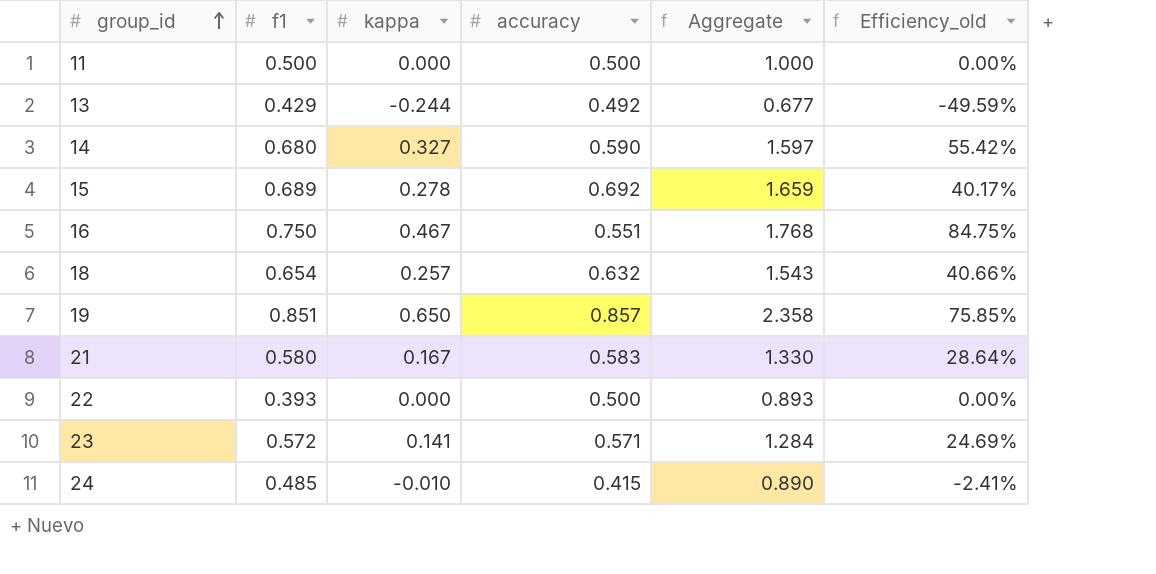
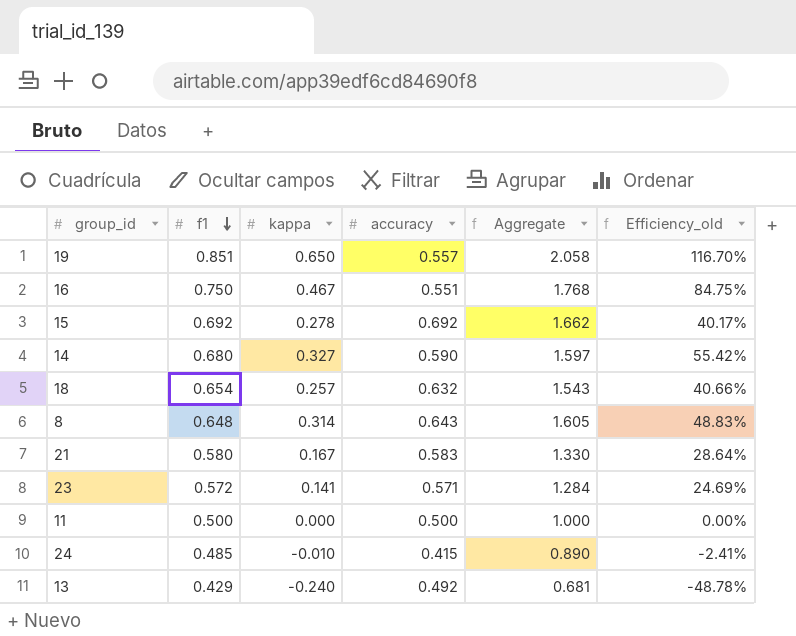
row order: group_id ascending -> f1 descending
row 22: 0.393 | 0.000 | 0.500 | 0.893 | 0.00% -> none
19 | accuracy: 0.857 -> 0.557
19 | Aggregate: 2.358 -> 2.058
19 | Efficiency_old: 75.85% -> 116.70%
15 | f1: 0.689 -> 0.692
15 | Aggregate: 1.659 -> 1.662
row 8: none -> 0.648 | 0.314 | 0.643 | 1.605 | 48.83%
13 | kappa: -0.244 -> -0.240
13 | Aggregate: 0.677 -> 0.681
13 | Efficiency_old: -49.59% -> -48.78%

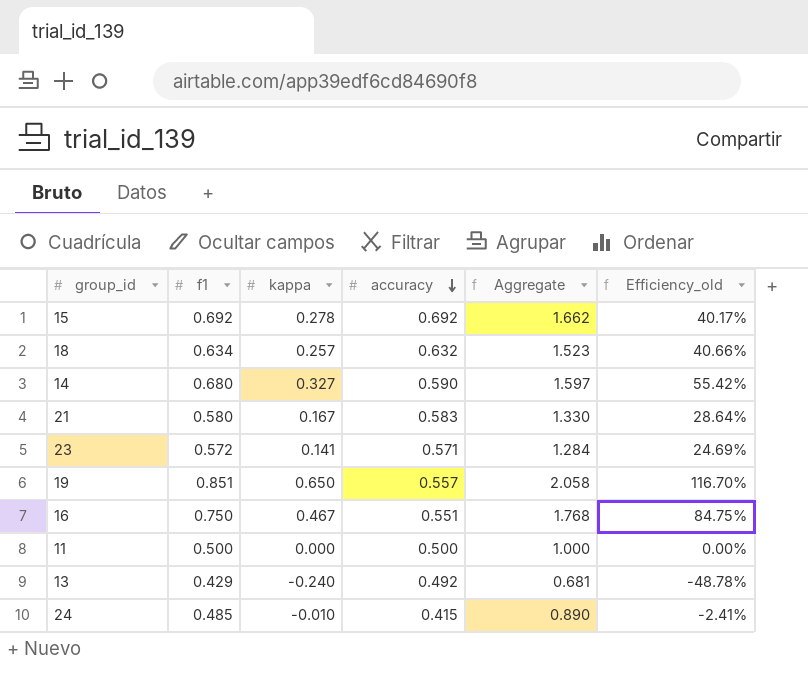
row order: f1 descending -> accuracy descending
row 8: 0.648 | 0.314 | 0.643 | 1.605 | 48.83% -> none
18 | f1: 0.654 -> 0.634
18 | Aggregate: 1.543 -> 1.523

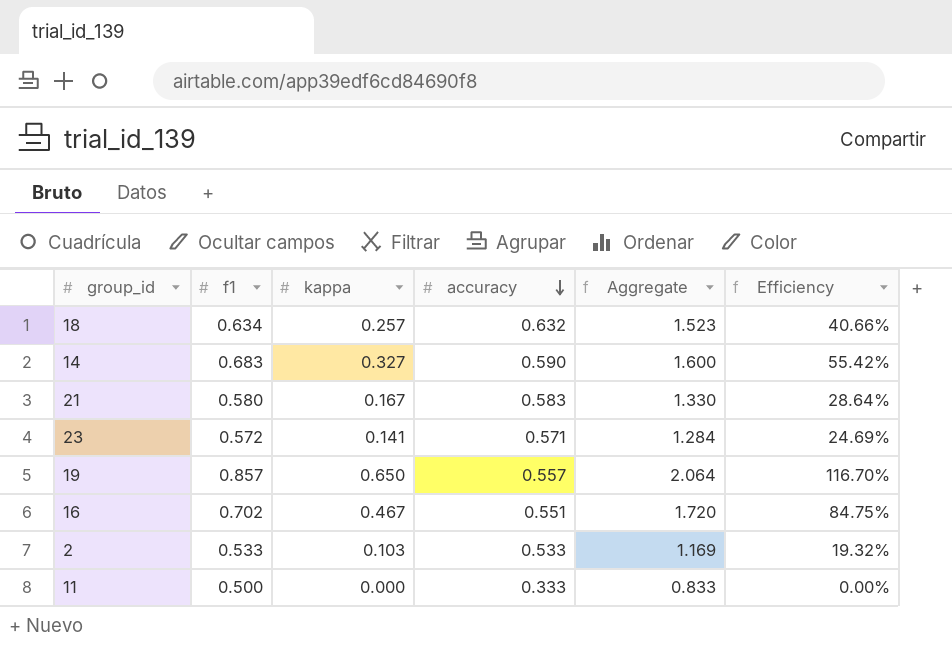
column name: Efficiency_old -> Efficiency
row 15: 0.692 | 0.278 | 0.692 | 1.662 | 40.17% -> none
row 13: 0.429 | -0.240 | 0.492 | 0.681 | -48.78% -> none
row 24: 0.485 | -0.010 | 0.415 | 0.890 | -2.41% -> none
14 | f1: 0.680 -> 0.683
14 | Aggregate: 1.597 -> 1.600
19 | f1: 0.851 -> 0.857
19 | Aggregate: 2.058 -> 2.064
16 | f1: 0.750 -> 0.702
16 | Aggregate: 1.768 -> 1.720
row 2: none -> 0.533 | 0.103 | 0.533 | 1.169 | 19.32%
11 | accuracy: 0.500 -> 0.333
11 | Aggregate: 1.000 -> 0.833

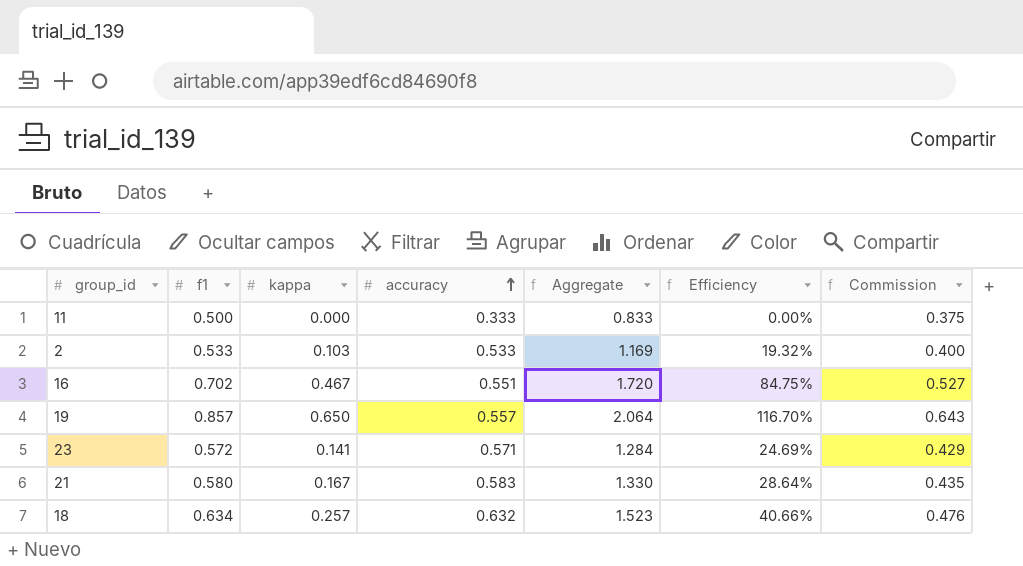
row order: accuracy descending -> accuracy ascending
column Commission | formula: none -> [f1] * 0.75
row 14: 0.683 | 0.327 | 0.590 | 1.600 | 55.42% -> none

